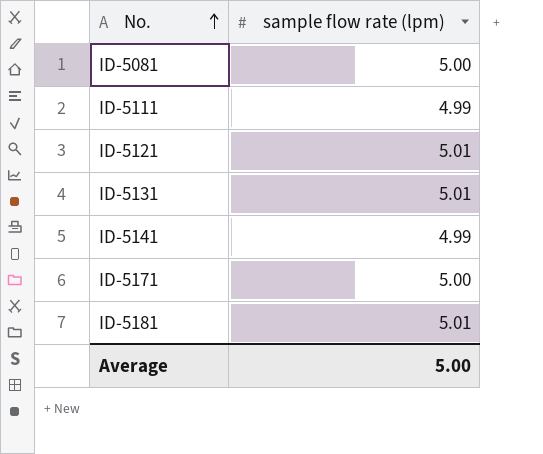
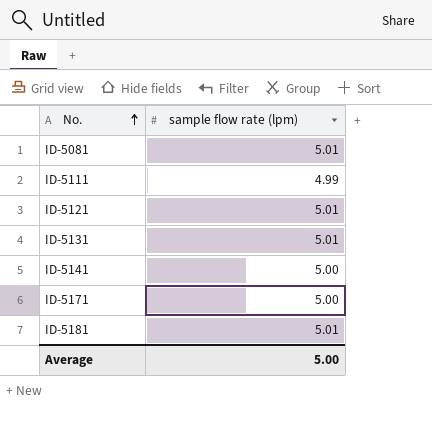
ID-5081 | sample flow rate (lpm): 5.00 -> 5.01
ID-5141 | sample flow rate (lpm): 4.99 -> 5.00

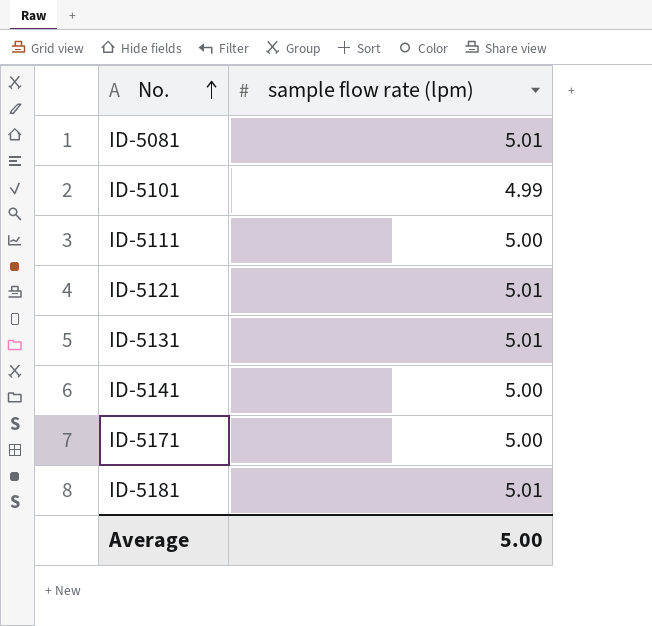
row ID-5101: none -> 4.99
ID-5111 | sample flow rate (lpm): 4.99 -> 5.00

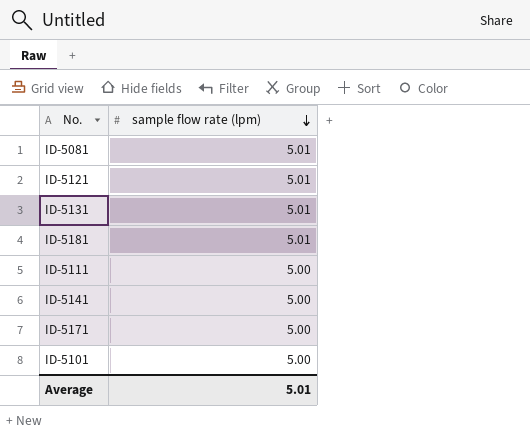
row order: No. ascending -> sample flow rate (lpm) descending
ID-5101 | sample flow rate (lpm): 4.99 -> 5.00
Average | sample flow rate (lpm): 5.00 -> 5.01

